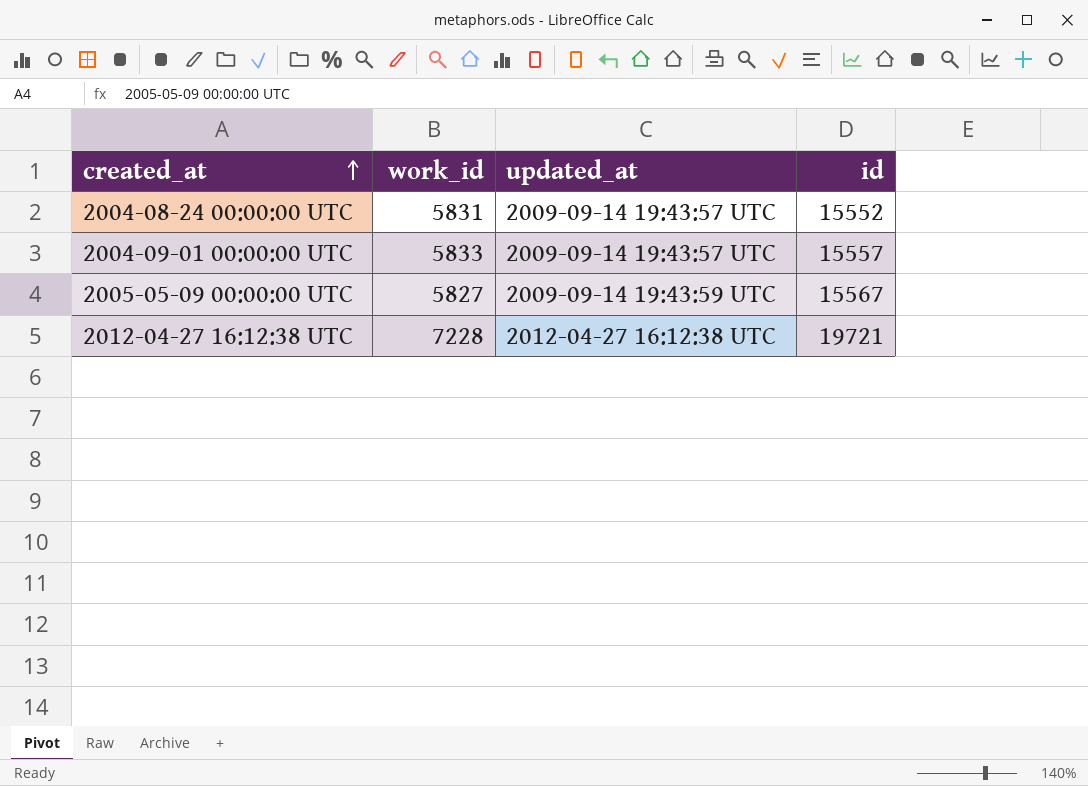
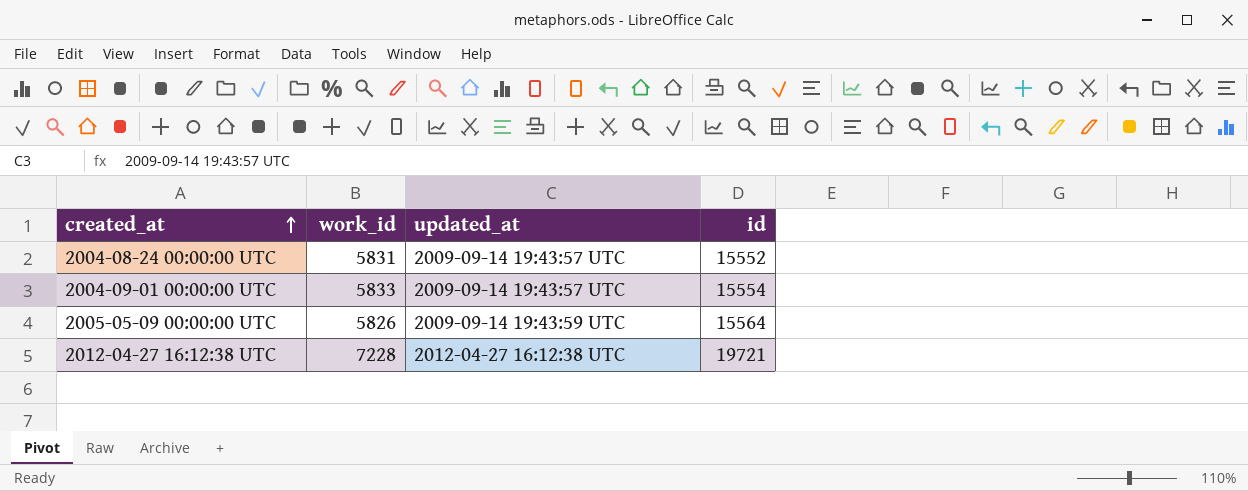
2004-09-01 00:00:00 UTC | id: 15557 -> 15554
2005-05-09 00:00:00 UTC | work_id: 5827 -> 5826
2005-05-09 00:00:00 UTC | id: 15567 -> 15564

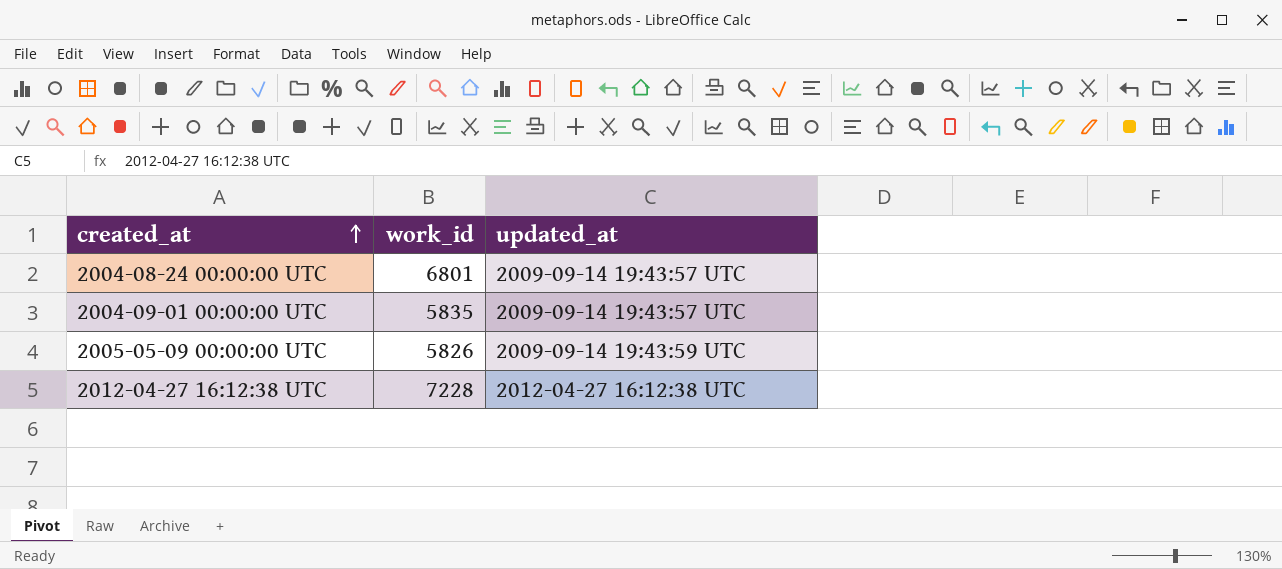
column id | position: 4 -> none
2004-08-24 00:00:00 UTC | work_id: 5831 -> 6801
2004-09-01 00:00:00 UTC | work_id: 5833 -> 5835

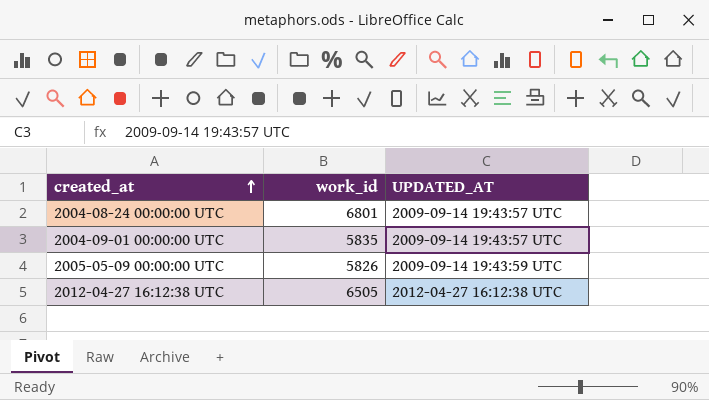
column name: updated_at -> UPDATED_AT
2012-04-27 16:12:38 UTC | work_id: 7228 -> 6505

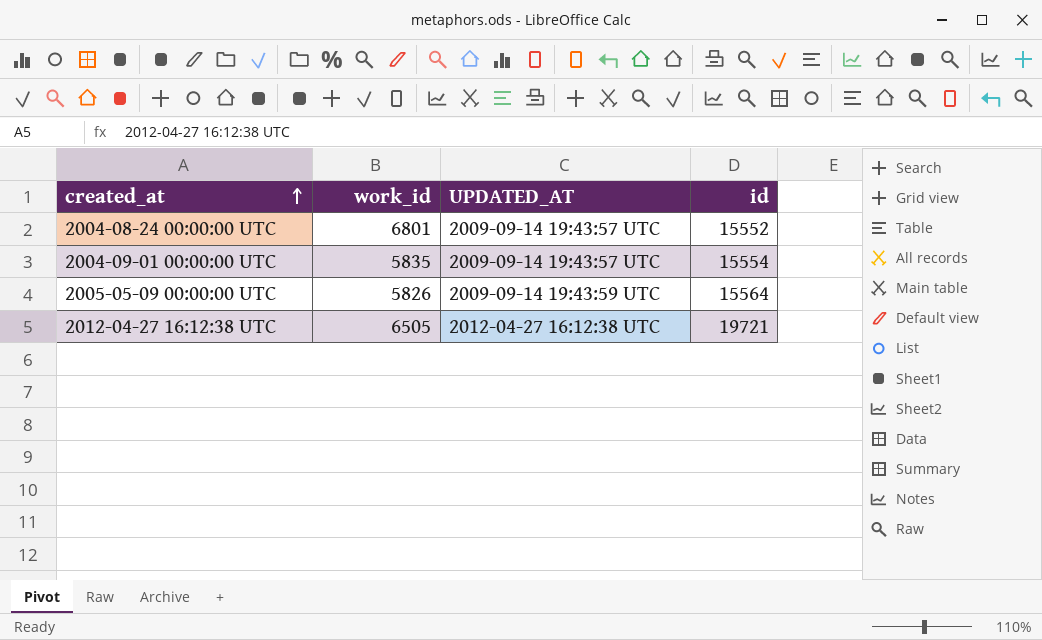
column id | position: none -> 4

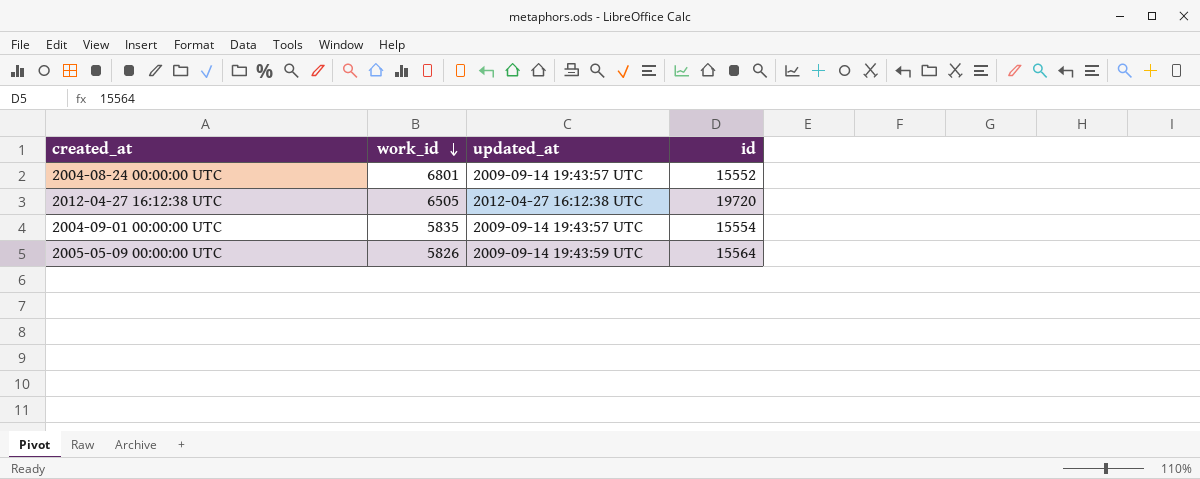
row order: created_at ascending -> work_id descending
column name: UPDATED_AT -> updated_at
2012-04-27 16:12:38 UTC | id: 19721 -> 19720

